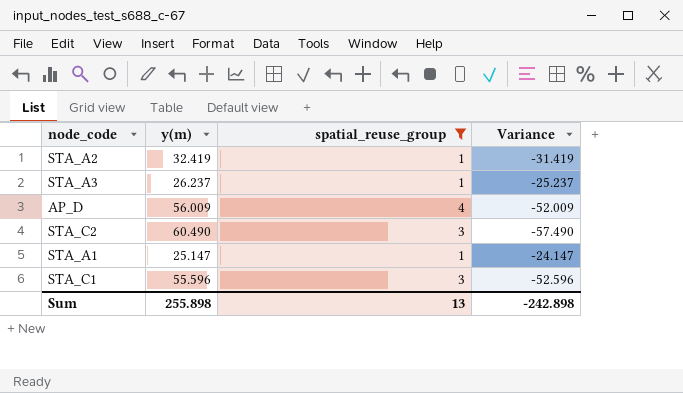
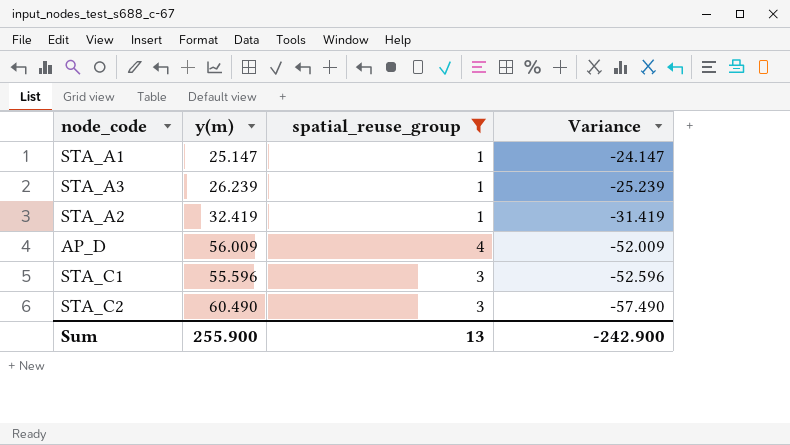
row order: none -> Variance descending
STA_A3 | y(m): 26.237 -> 26.239
STA_A3 | Variance: -25.237 -> -25.239
Sum | y(m): 255.898 -> 255.900
Sum | Variance: -242.898 -> -242.900

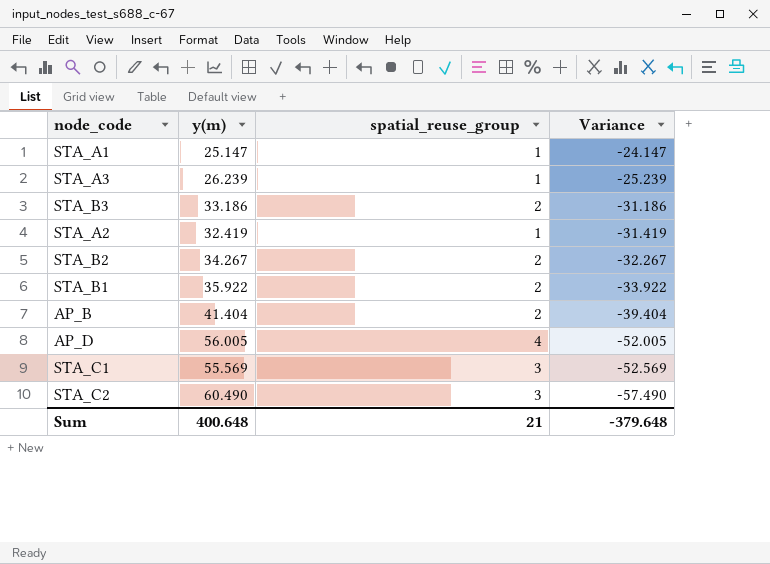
filter: spatial_reuse_group != 2 -> none
AP_D | y(m): 56.009 -> 56.005
AP_D | Variance: -52.009 -> -52.005
STA_C1 | y(m): 55.596 -> 55.569
STA_C1 | Variance: -52.596 -> -52.569
Sum | y(m): 255.900 -> 400.648
Sum | spatial_reuse_group: 13 -> 21
Sum | Variance: -242.900 -> -379.648

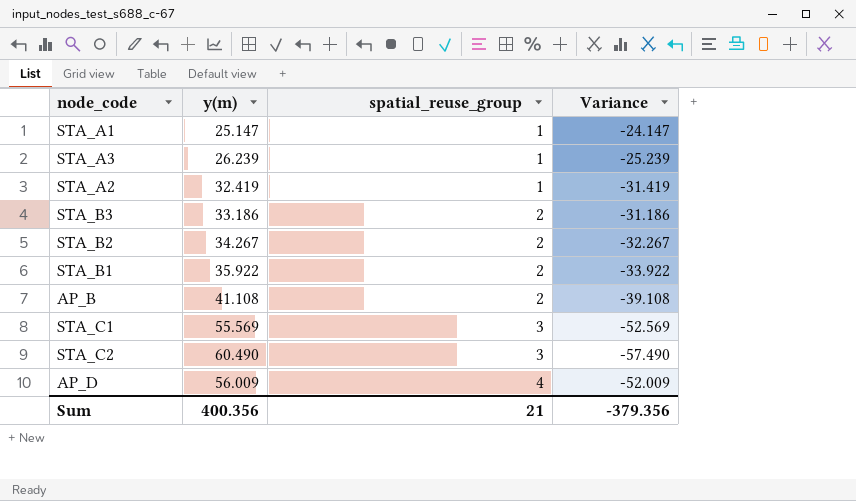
row order: Variance descending -> spatial_reuse_group ascending
AP_B | y(m): 41.404 -> 41.108
AP_B | Variance: -39.404 -> -39.108
AP_D | y(m): 56.005 -> 56.009
AP_D | Variance: -52.005 -> -52.009
Sum | y(m): 400.648 -> 400.356
Sum | Variance: -379.648 -> -379.356

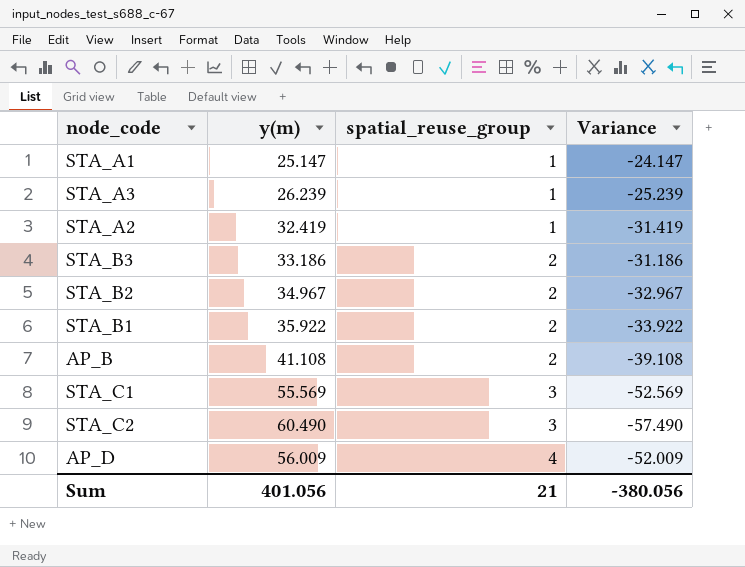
STA_B2 | y(m): 34.267 -> 34.967
STA_B2 | Variance: -32.267 -> -32.967
Sum | y(m): 400.356 -> 401.056
Sum | Variance: -379.356 -> -380.056

